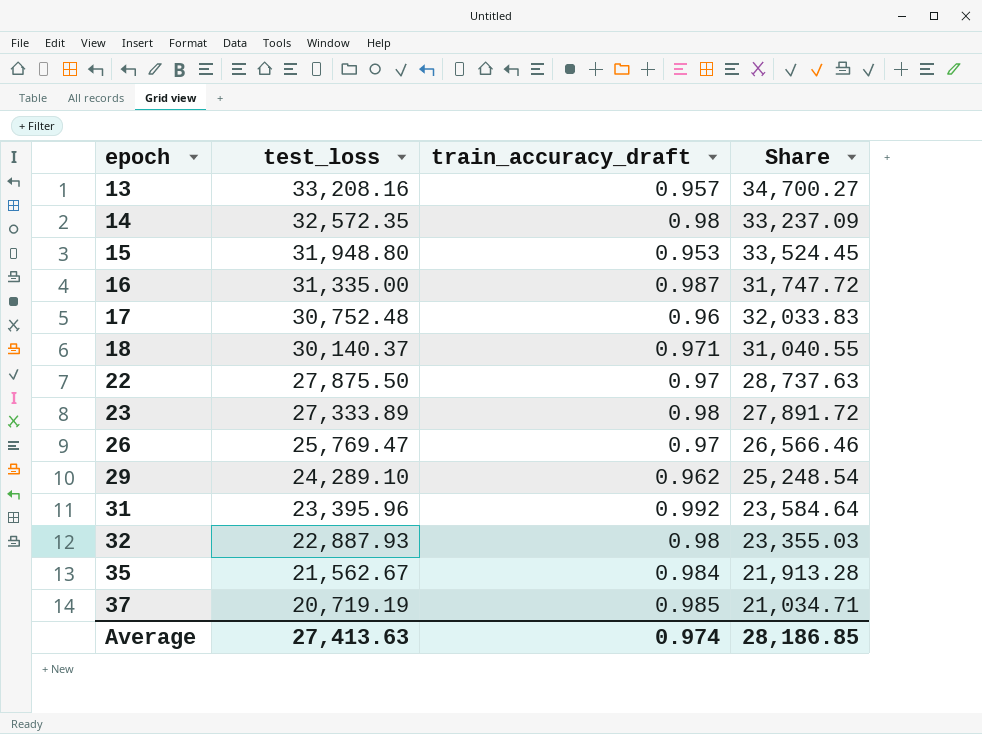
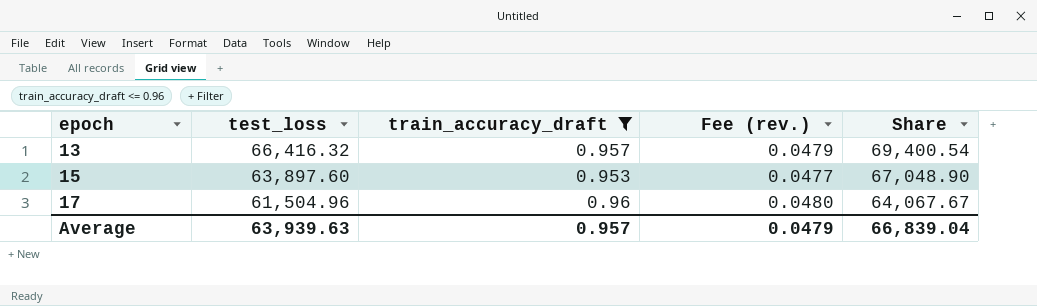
filter: none -> train_accuracy_draft <= 0.96
column Fee (rev.) | formula: none -> [train_accuracy_draft] * 0.05
13 | test_loss: 33,208.16 -> 66,416.32
13 | Share: 34,700.27 -> 69,400.54
15 | test_loss: 31,948.80 -> 63,897.60
15 | Share: 33,524.45 -> 67,048.90
17 | test_loss: 30,752.48 -> 61,504.96
17 | Share: 32,033.83 -> 64,067.67
Average | test_loss: 27,413.63 -> 63,939.63
Average | train_accuracy_draft: 0.974 -> 0.957
Average | Share: 28,186.85 -> 66,839.04

